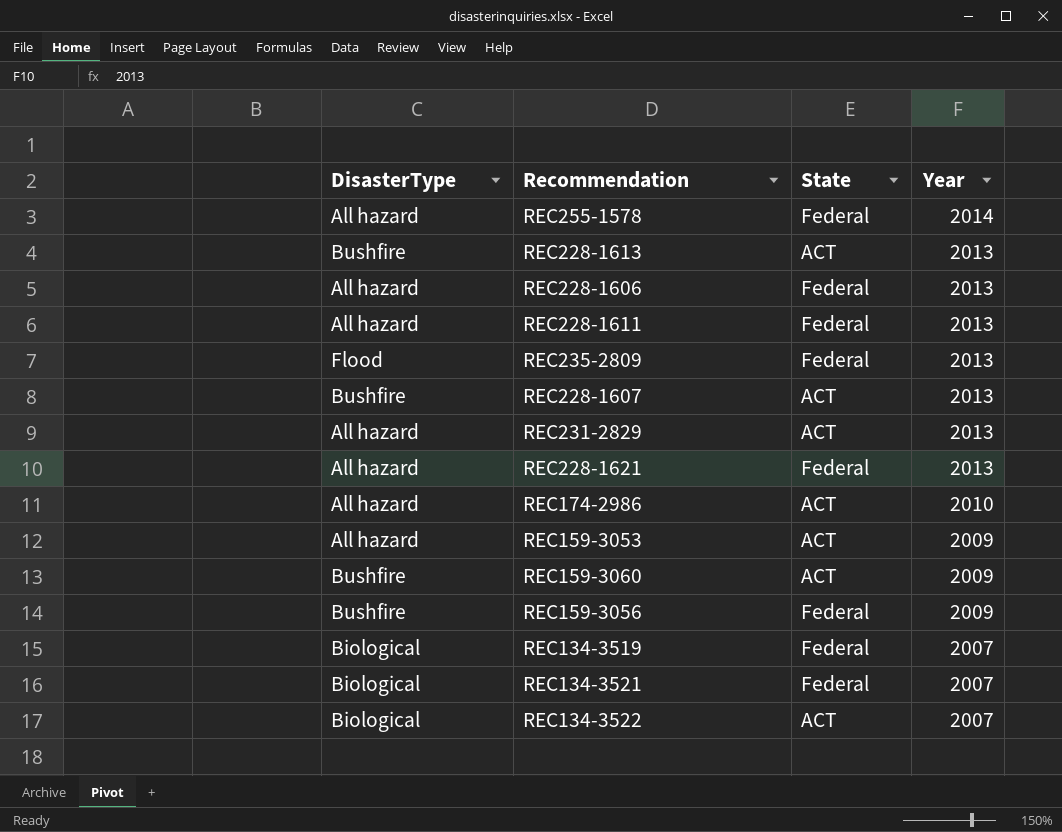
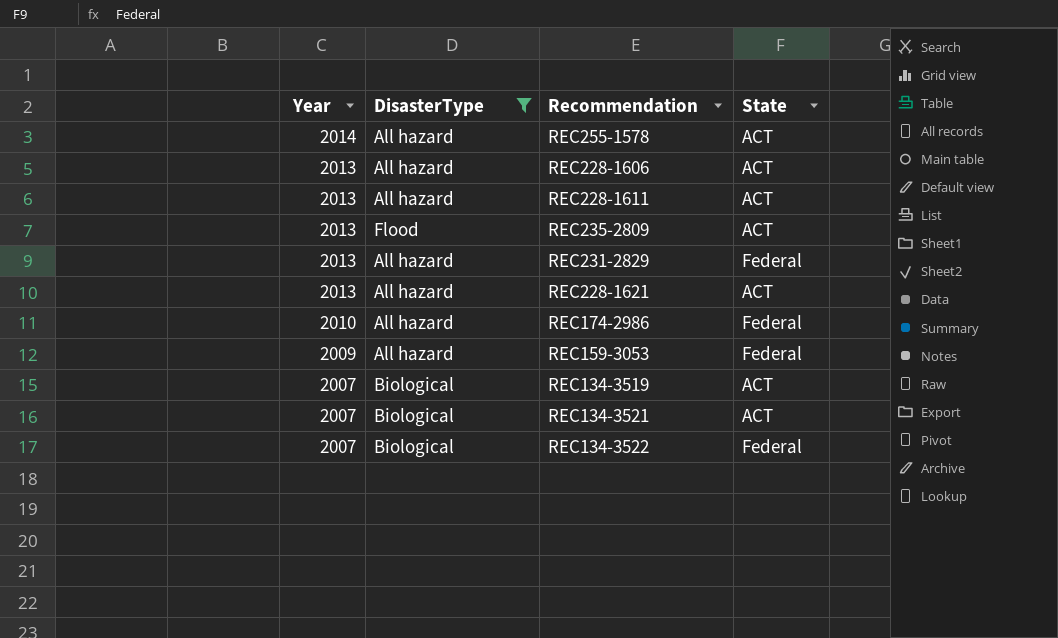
filter: none -> DisasterType != Bushfire
column Year | position: 4 -> 1
REC255-1578 | State: Federal -> ACT
REC228-1606 | State: Federal -> ACT
REC228-1611 | State: Federal -> ACT
REC235-2809 | State: Federal -> ACT
REC231-2829 | State: ACT -> Federal
REC228-1621 | State: Federal -> ACT
REC174-2986 | State: ACT -> Federal
REC159-3053 | State: ACT -> Federal
REC134-3519 | State: Federal -> ACT
REC134-3521 | State: Federal -> ACT
REC134-3522 | State: ACT -> Federal

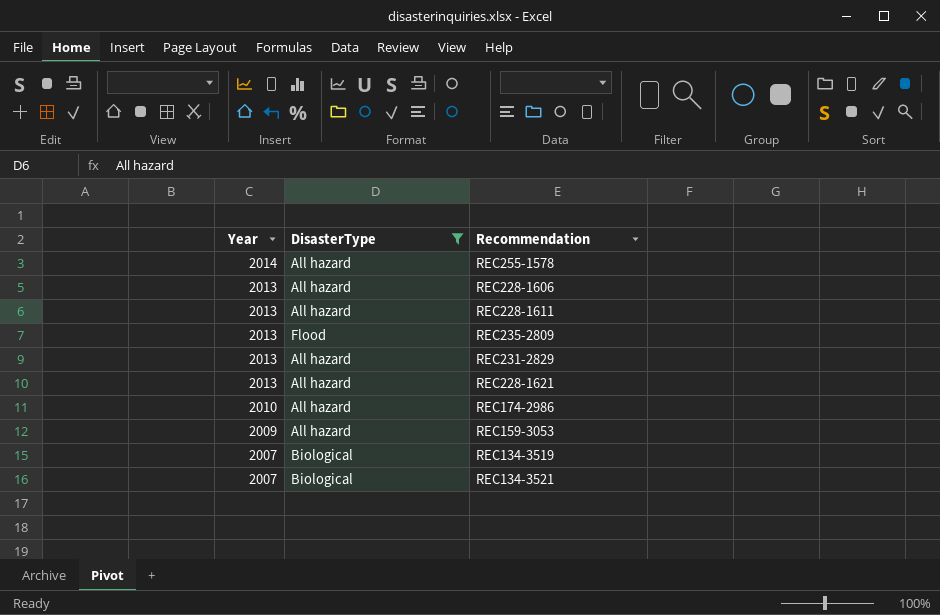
column State | position: 4 -> none
row REC134-3522: 2007 | Biological | Federal -> none

